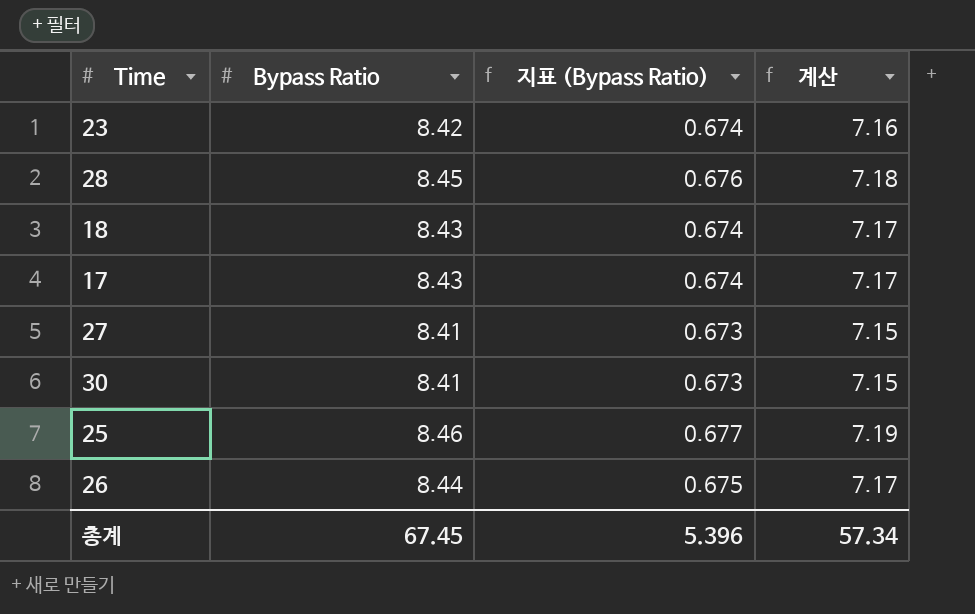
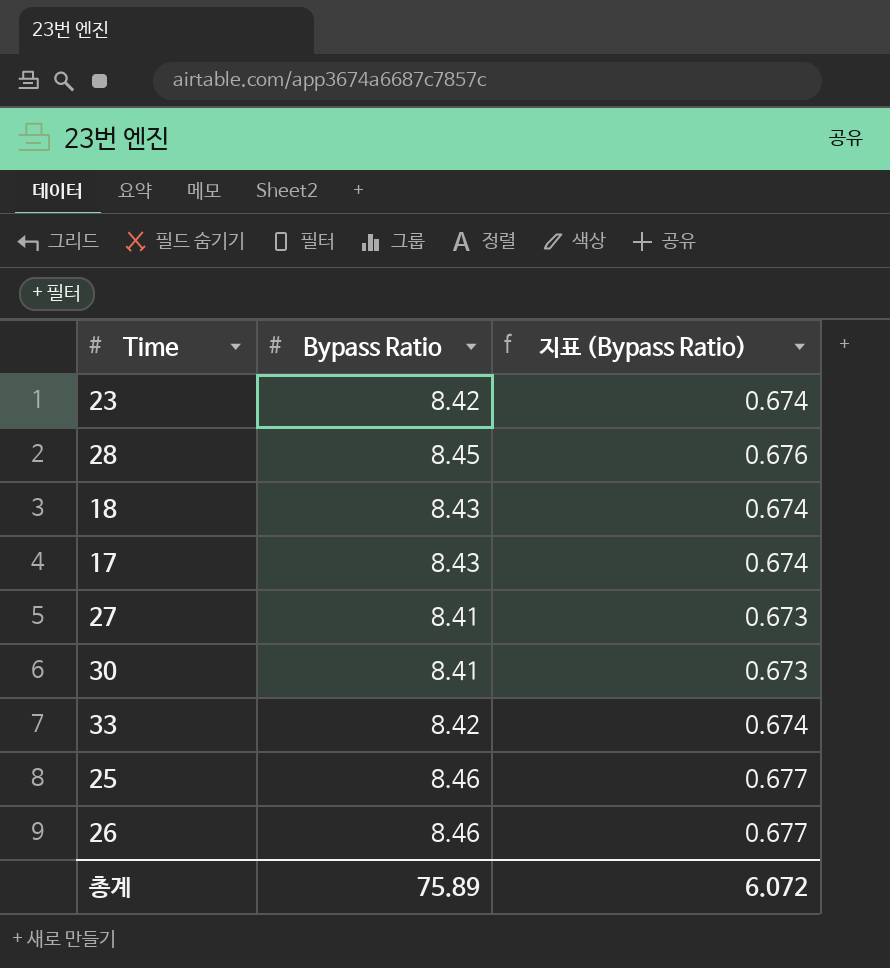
column 계산 | formula: [Bypass Ratio] * 0.85 -> none
row 33: none -> 8.42 | 0.674
26 | Bypass Ratio: 8.44 -> 8.46
26 | 지표 (Bypass Ratio): 0.675 -> 0.677
총계 | Bypass Ratio: 67.45 -> 75.89
총계 | 지표 (Bypass Ratio): 5.396 -> 6.072

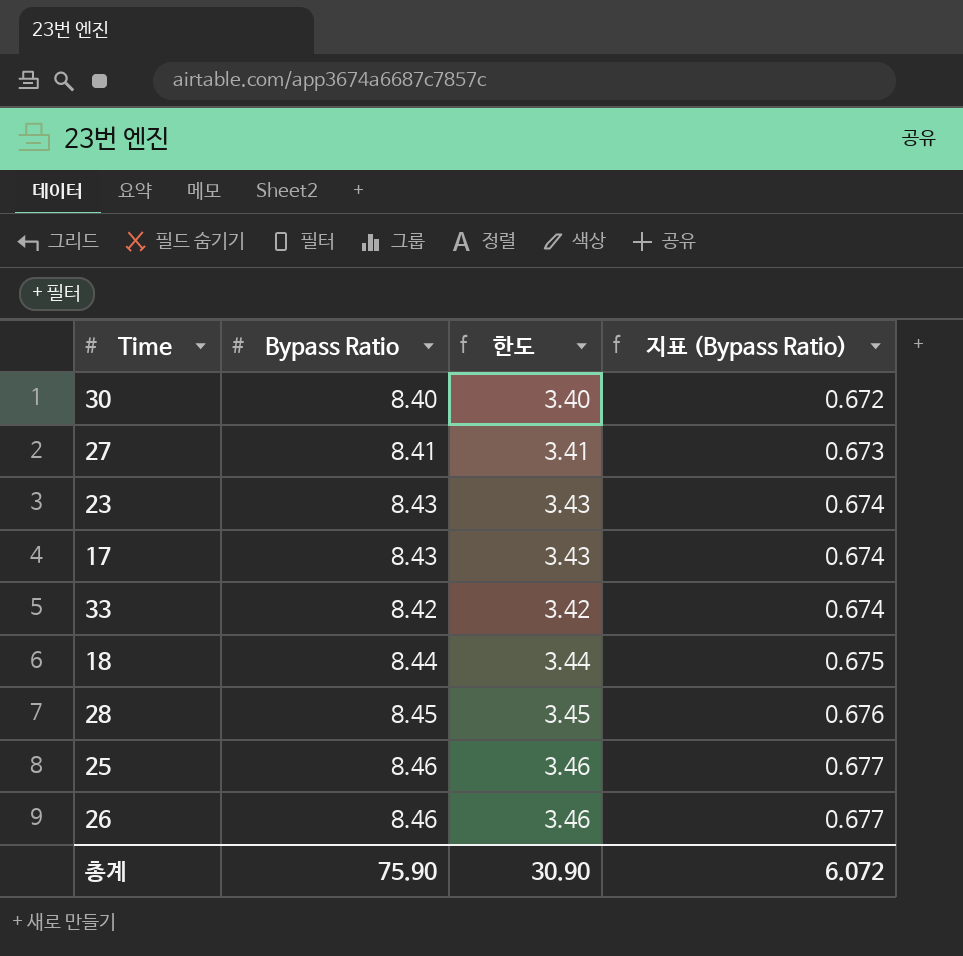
row order: none -> 지표 (Bypass Ratio) ascending
column 한도 | formula: none -> [Bypass Ratio] - 5
30 | Bypass Ratio: 8.41 -> 8.40
30 | 지표 (Bypass Ratio): 0.673 -> 0.672
23 | Bypass Ratio: 8.42 -> 8.43
18 | Bypass Ratio: 8.43 -> 8.44
18 | 지표 (Bypass Ratio): 0.674 -> 0.675
총계 | Bypass Ratio: 75.89 -> 75.90

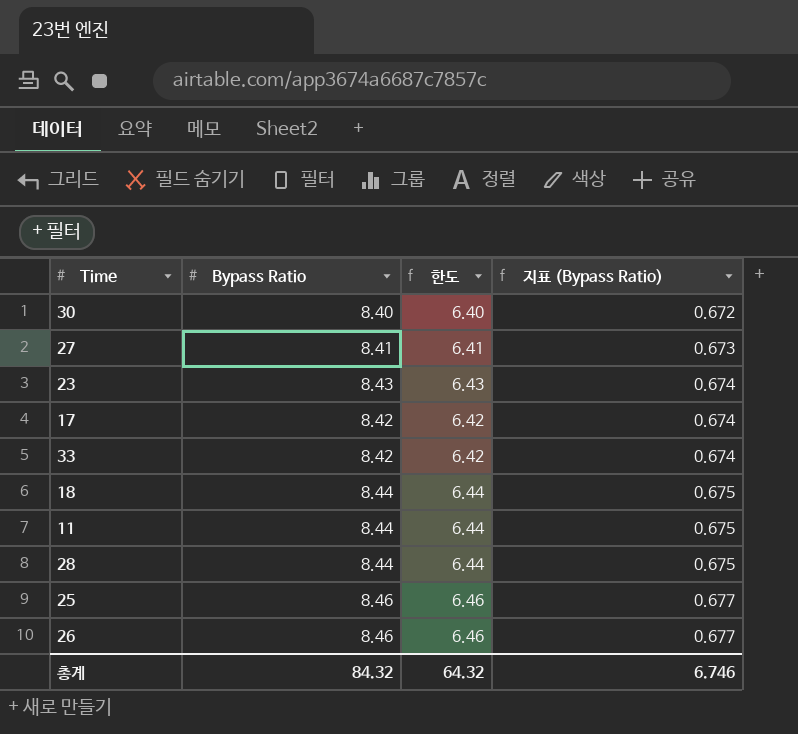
column 한도 | formula: [Bypass Ratio] - 5 -> [Bypass Ratio] - 2
17 | Bypass Ratio: 8.43 -> 8.42
row 11: none -> 8.44 | 6.44 | 0.675
28 | Bypass Ratio: 8.45 -> 8.44
28 | 지표 (Bypass Ratio): 0.676 -> 0.675
총계 | Bypass Ratio: 75.90 -> 84.32
총계 | 한도: 30.90 -> 64.32
총계 | 지표 (Bypass Ratio): 6.072 -> 6.746

